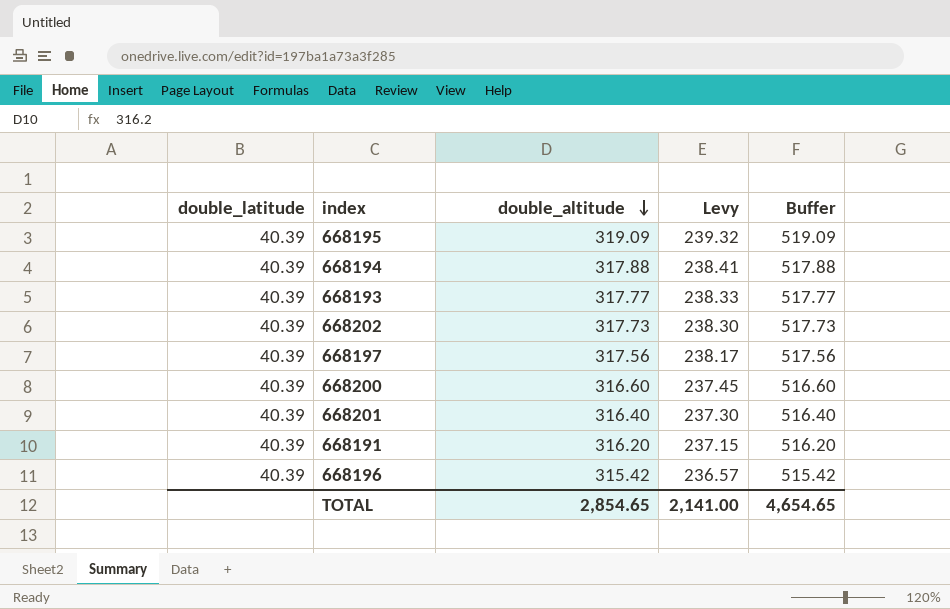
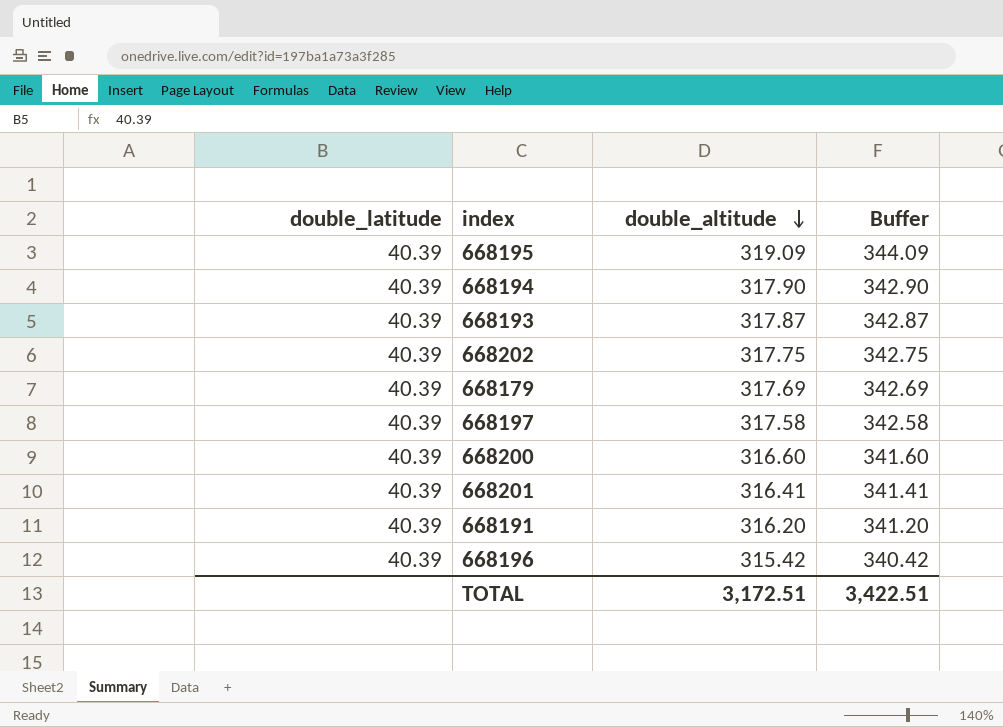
column Levy | formula: [double_altitude] * 0.75 -> none
column Buffer | formula: [double_altitude] + 200 -> [double_altitude] + 25
668194 | double_altitude: 317.88 -> 317.90
668193 | double_altitude: 317.77 -> 317.87
668202 | double_altitude: 317.73 -> 317.75
row 668179: none -> 40.39 | 317.69 | 342.69
668197 | double_altitude: 317.56 -> 317.58
668201 | double_altitude: 316.40 -> 316.41
TOTAL | double_altitude: 2,854.65 -> 3,172.51
TOTAL | Buffer: 4,654.65 -> 3,422.51

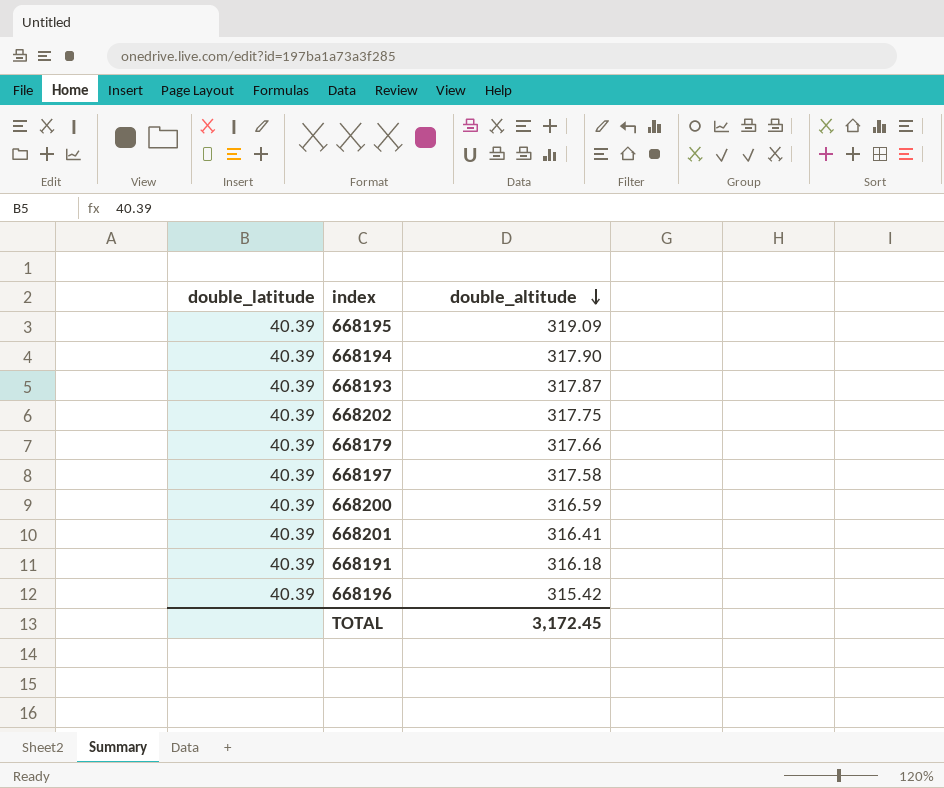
column Buffer | formula: [double_altitude] + 25 -> none
668179 | double_altitude: 317.69 -> 317.66
668200 | double_altitude: 316.60 -> 316.59
668191 | double_altitude: 316.20 -> 316.18
TOTAL | double_altitude: 3,172.51 -> 3,172.45

